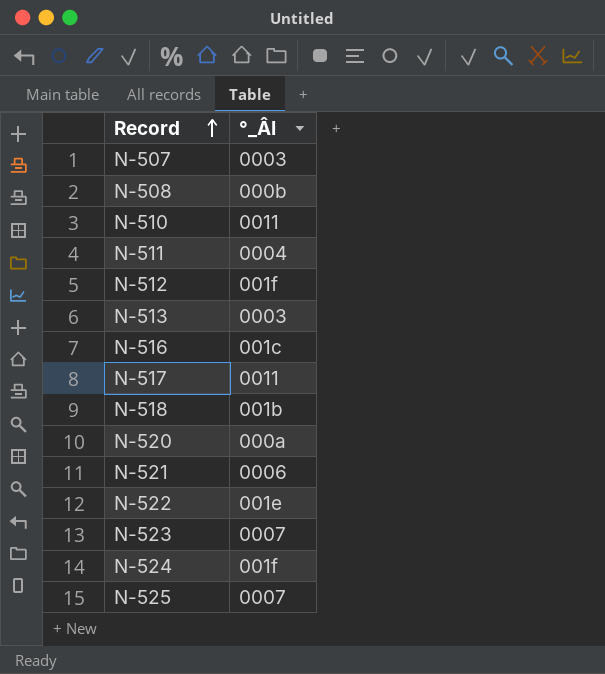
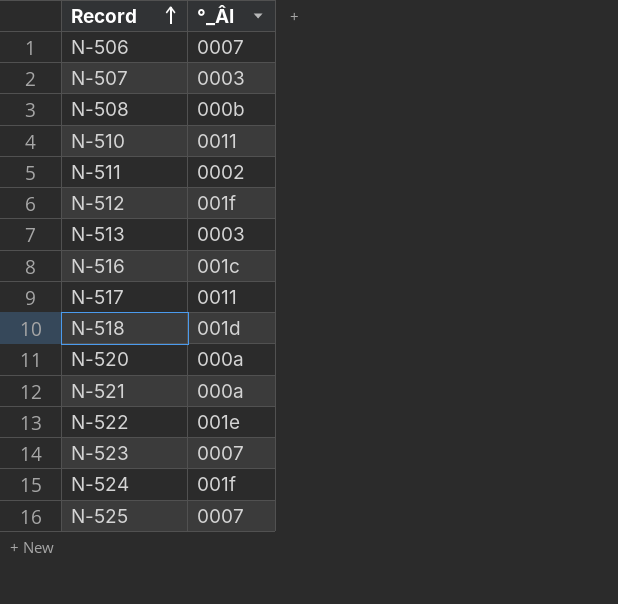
row N-506: none -> 0007
N-511 | °_ÂI: 0004 -> 0002
N-518 | °_ÂI: 001b -> 001d
N-521 | °_ÂI: 0006 -> 000a

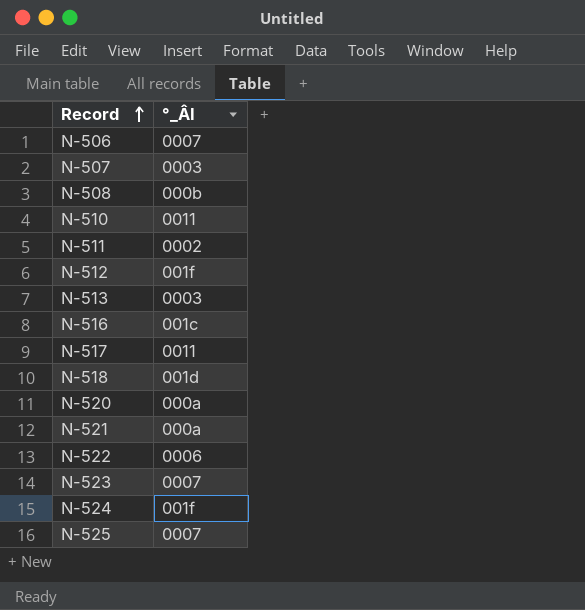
N-522 | °_ÂI: 001e -> 0006

